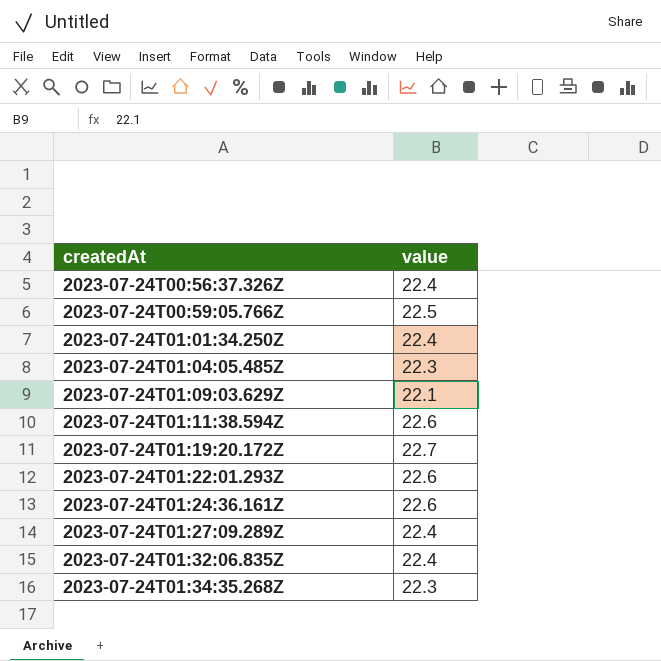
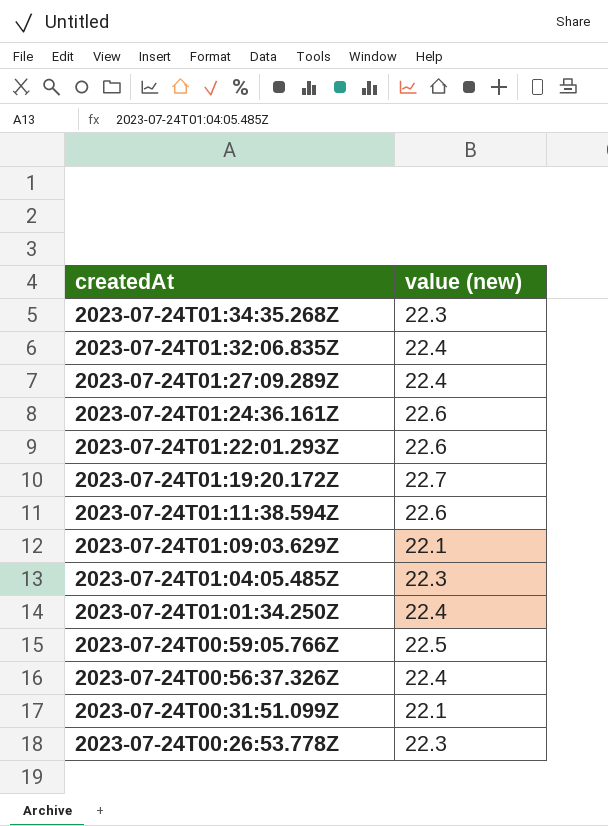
row order: createdAt ascending -> createdAt descending
column name: value -> value (new)
row 2023-07-24T00:31:51.099Z: none -> 22.1
row 2023-07-24T00:26:53.778Z: none -> 22.3

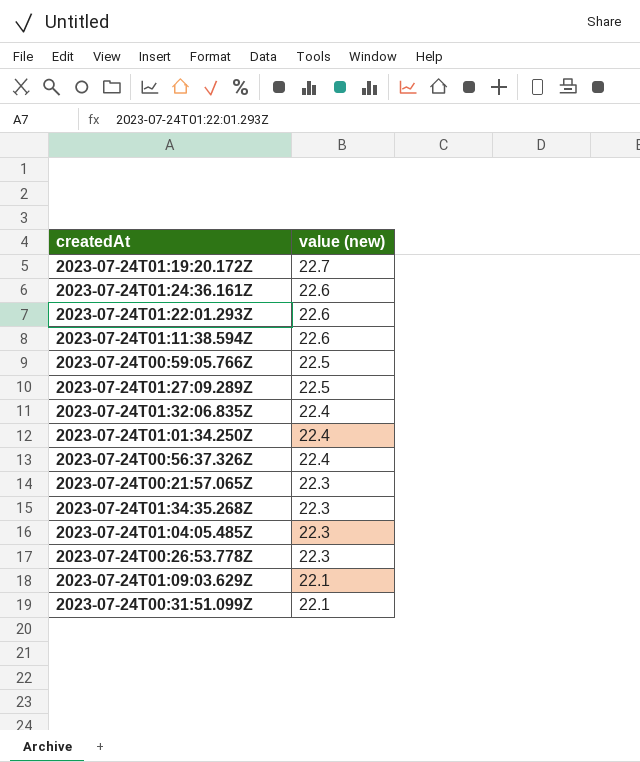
row order: createdAt descending -> value (new) descending
2023-07-24T01:27:09.289Z | value (new): 22.4 -> 22.5
row 2023-07-24T00:21:57.065Z: none -> 22.3

